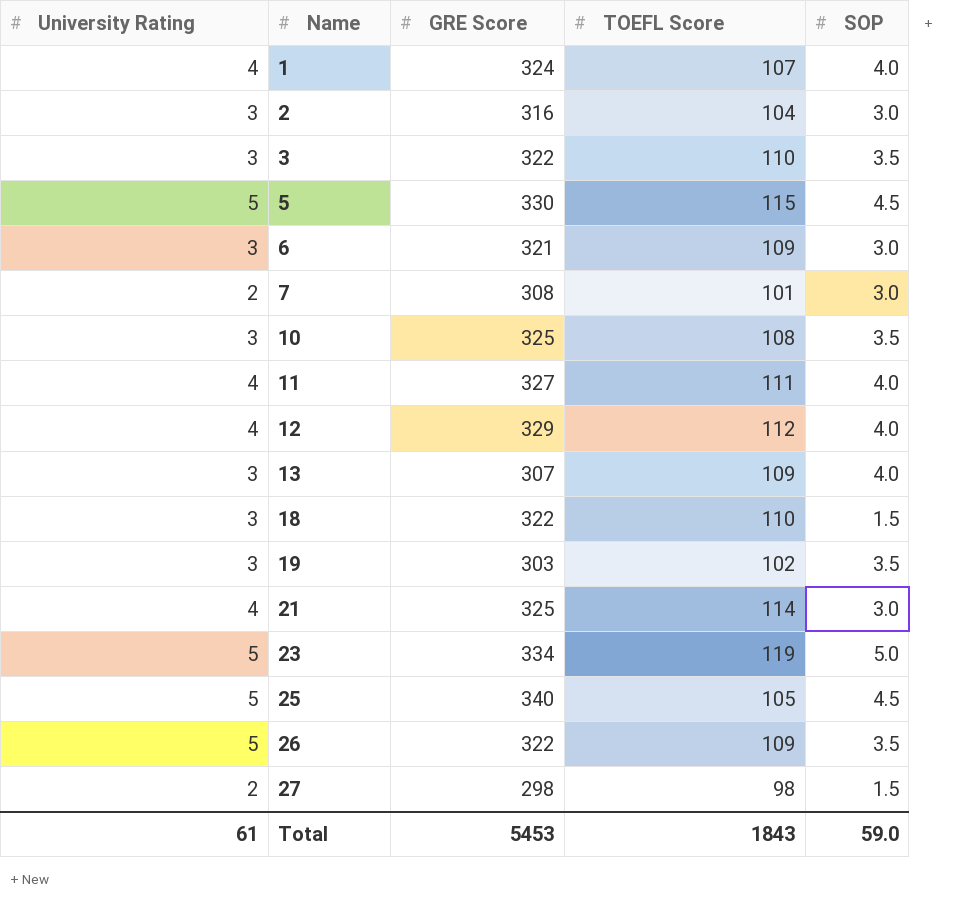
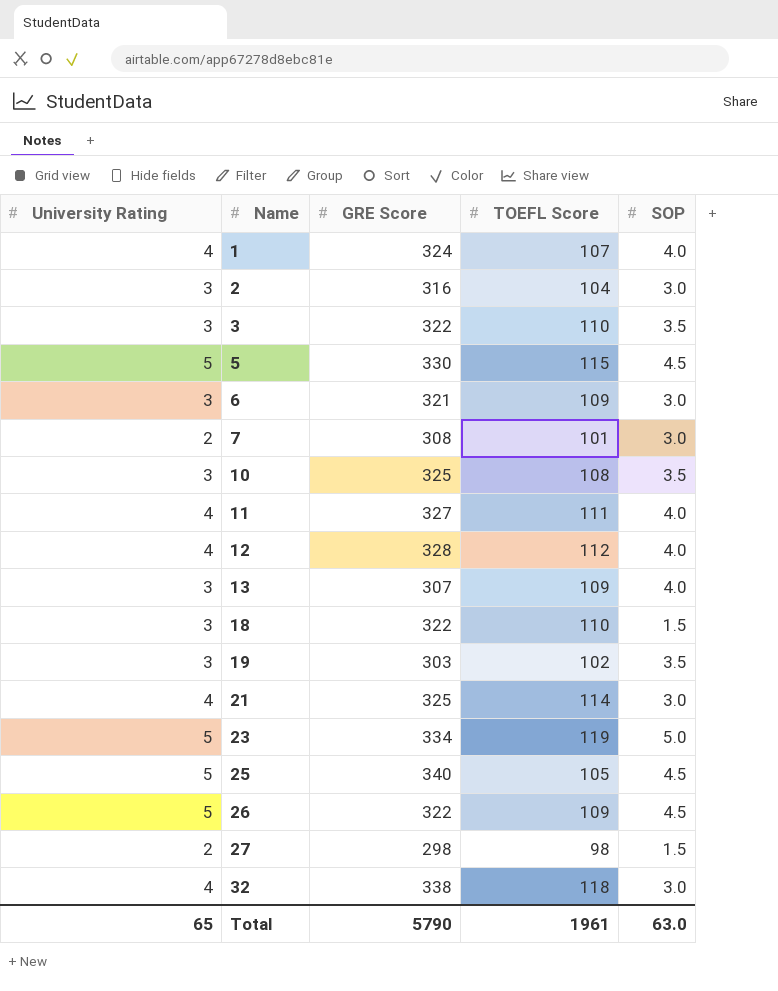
12 | GRE Score: 329 -> 328
26 | SOP: 3.5 -> 4.5
row 32: none -> 4 | 338 | 118 | 3.0
Total | University Rating: 61 -> 65
Total | GRE Score: 5453 -> 5790
Total | TOEFL Score: 1843 -> 1961
Total | SOP: 59.0 -> 63.0

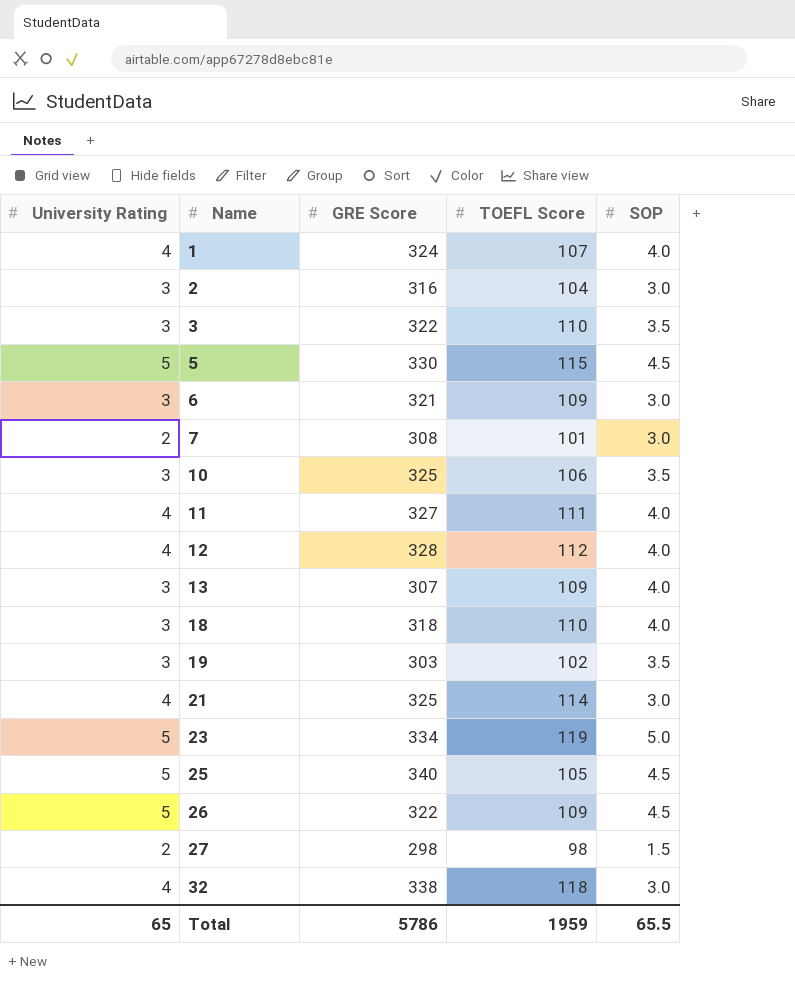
10 | TOEFL Score: 108 -> 106
18 | GRE Score: 322 -> 318
18 | SOP: 1.5 -> 4.0
Total | GRE Score: 5790 -> 5786
Total | TOEFL Score: 1961 -> 1959
Total | SOP: 63.0 -> 65.5

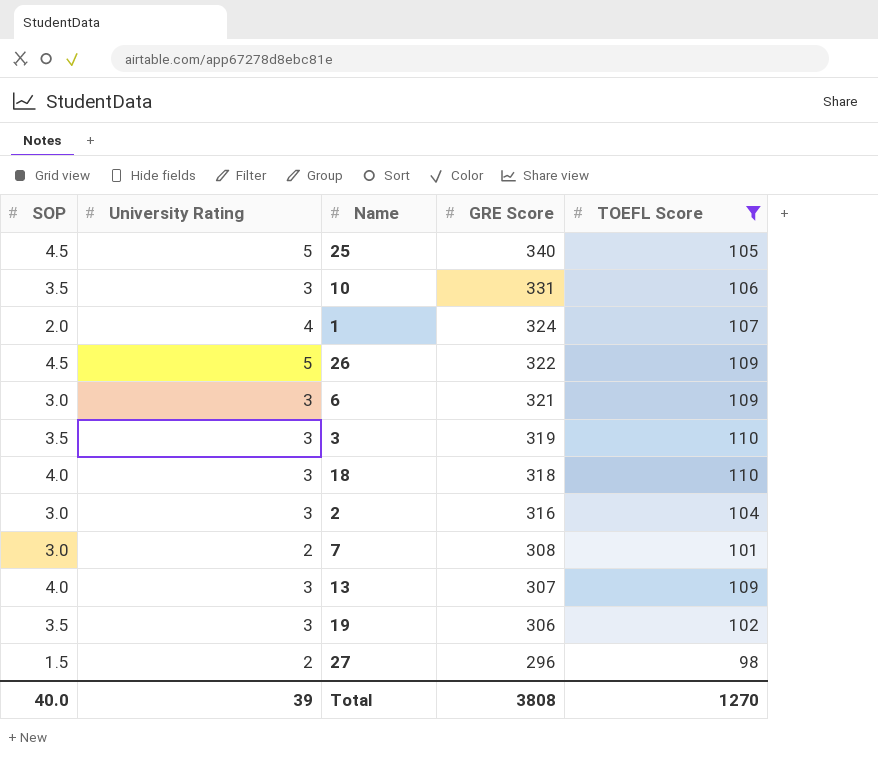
filter: none -> TOEFL Score <= 110
row order: Name ascending -> GRE Score descending
column SOP | position: 5 -> 1
10 | GRE Score: 325 -> 331
1 | SOP: 4.0 -> 2.0
3 | GRE Score: 322 -> 319
19 | GRE Score: 303 -> 306
27 | GRE Score: 298 -> 296
Total | SOP: 65.5 -> 40.0
Total | University Rating: 65 -> 39
Total | GRE Score: 5786 -> 3808
Total | TOEFL Score: 1959 -> 1270

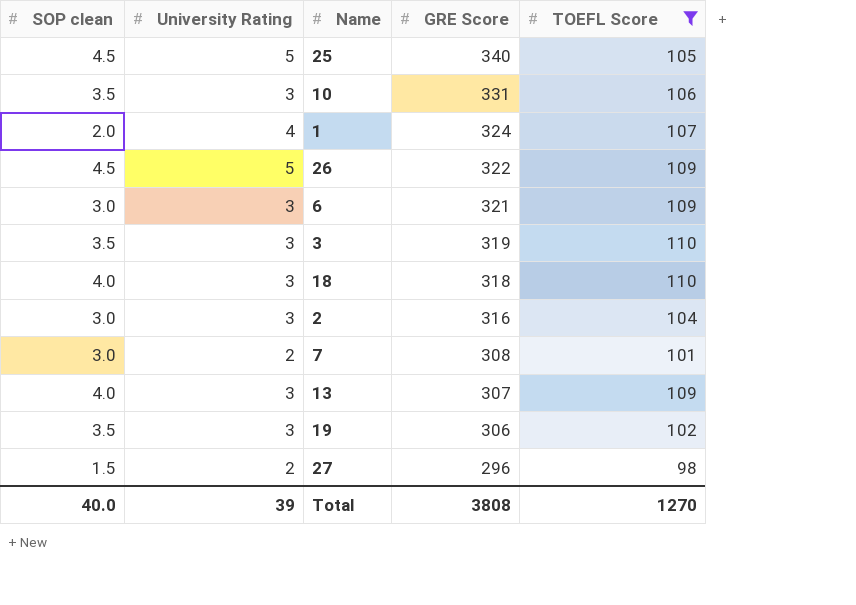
column name: SOP -> SOP clean

